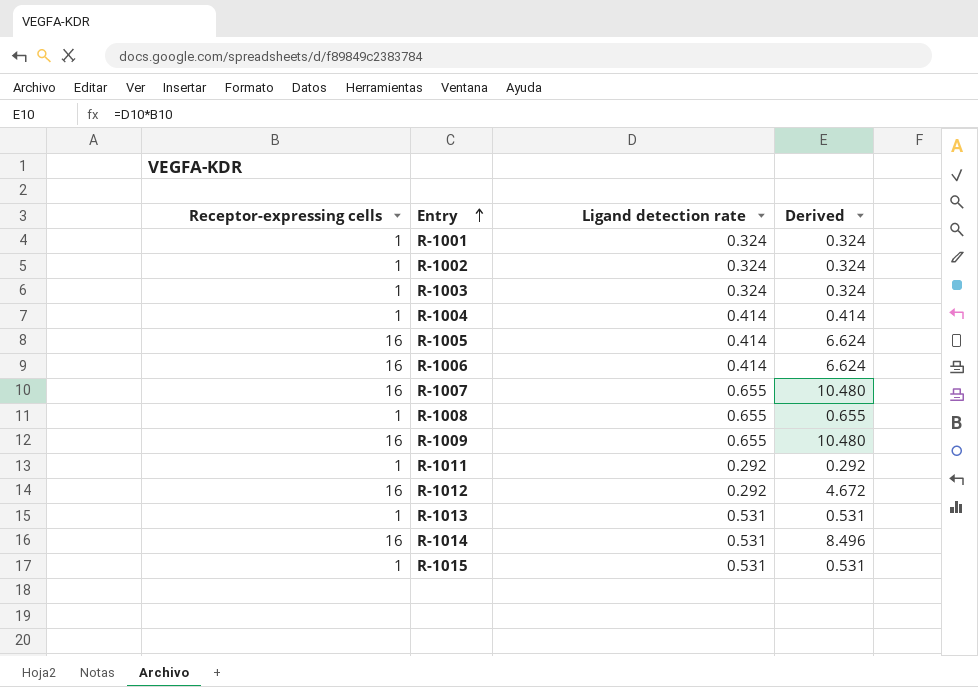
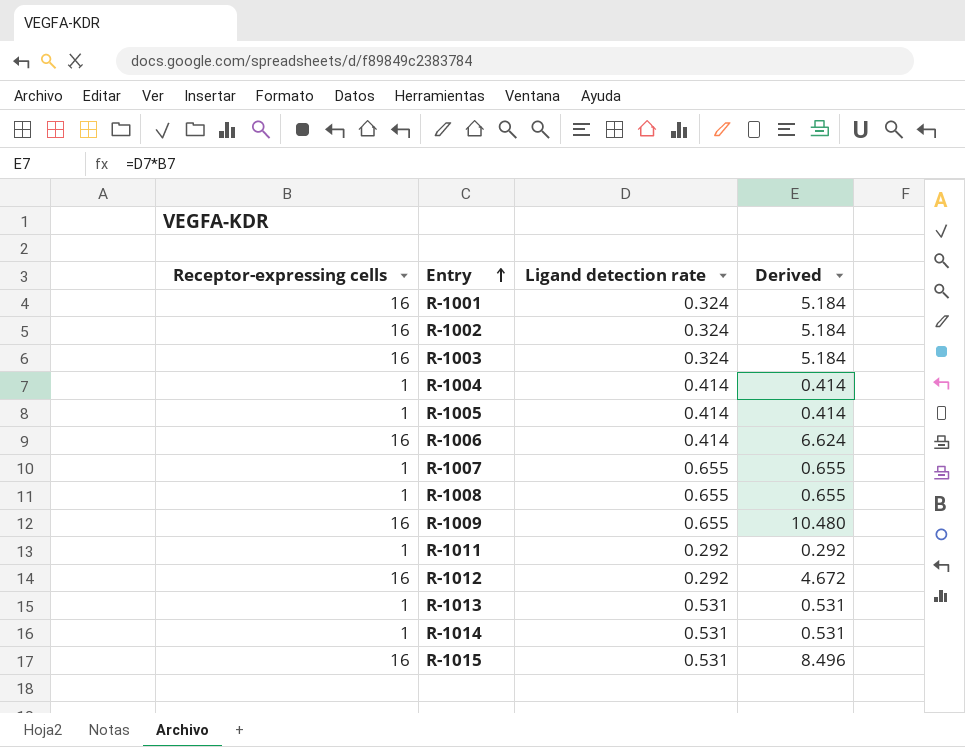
R-1001 | Receptor-expressing cells: 1 -> 16
R-1001 | Derived: 0.324 -> 5.184
R-1002 | Receptor-expressing cells: 1 -> 16
R-1002 | Derived: 0.324 -> 5.184
R-1003 | Receptor-expressing cells: 1 -> 16
R-1003 | Derived: 0.324 -> 5.184
R-1005 | Receptor-expressing cells: 16 -> 1
R-1005 | Derived: 6.624 -> 0.414
R-1007 | Receptor-expressing cells: 16 -> 1
R-1007 | Derived: 10.480 -> 0.655
R-1014 | Receptor-expressing cells: 16 -> 1
R-1014 | Derived: 8.496 -> 0.531
R-1015 | Receptor-expressing cells: 1 -> 16
R-1015 | Derived: 0.531 -> 8.496

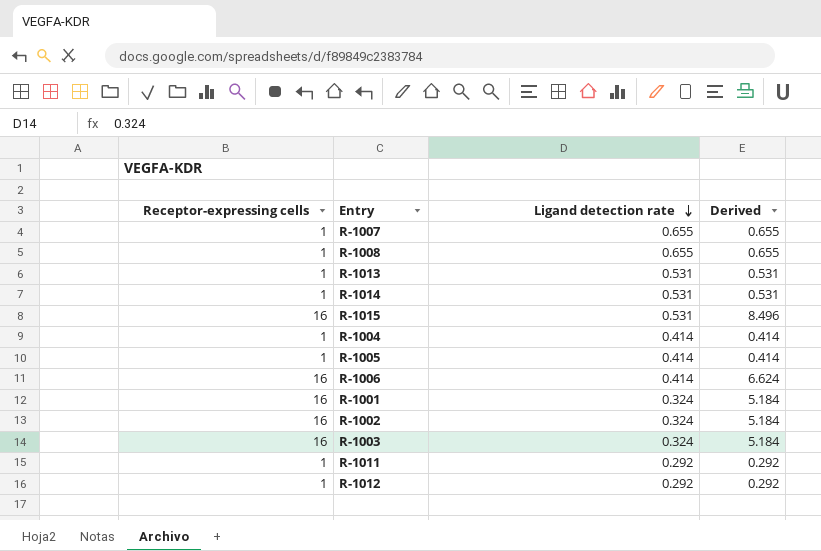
row order: Entry ascending -> Ligand detection rate descending
row R-1009: 16 | 0.655 | 10.480 -> none
R-1012 | Receptor-expressing cells: 16 -> 1
R-1012 | Derived: 4.672 -> 0.292

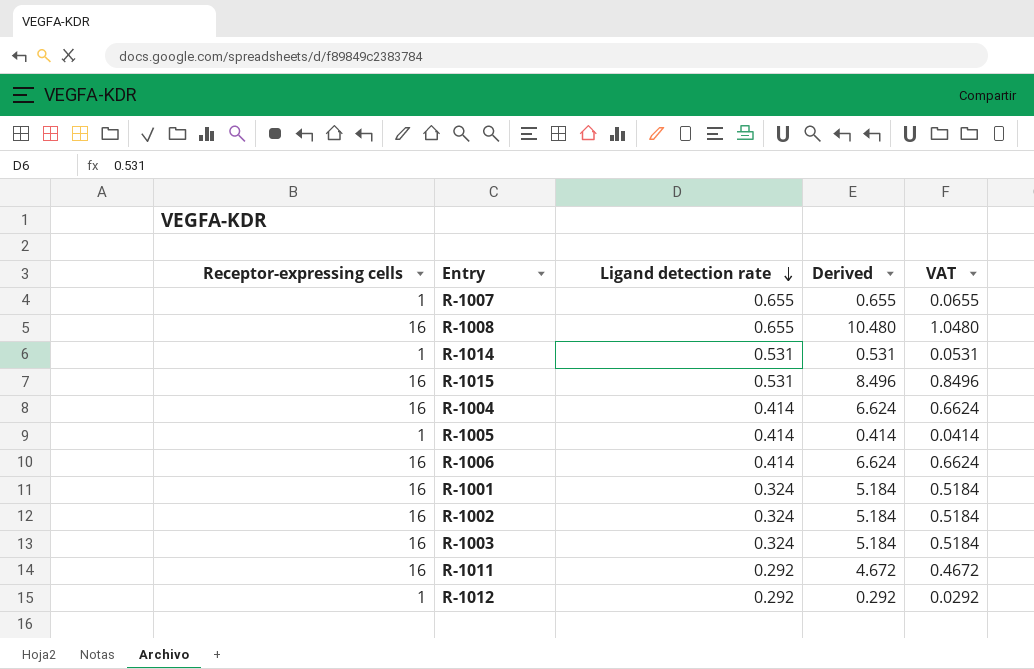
column VAT | formula: none -> [Derived] * 0.1
row R-1013: 1 | 0.531 | 0.531 -> none
R-1008 | Receptor-expressing cells: 1 -> 16
R-1008 | Derived: 0.655 -> 10.480
R-1004 | Receptor-expressing cells: 1 -> 16
R-1004 | Derived: 0.414 -> 6.624
R-1011 | Receptor-expressing cells: 1 -> 16
R-1011 | Derived: 0.292 -> 4.672

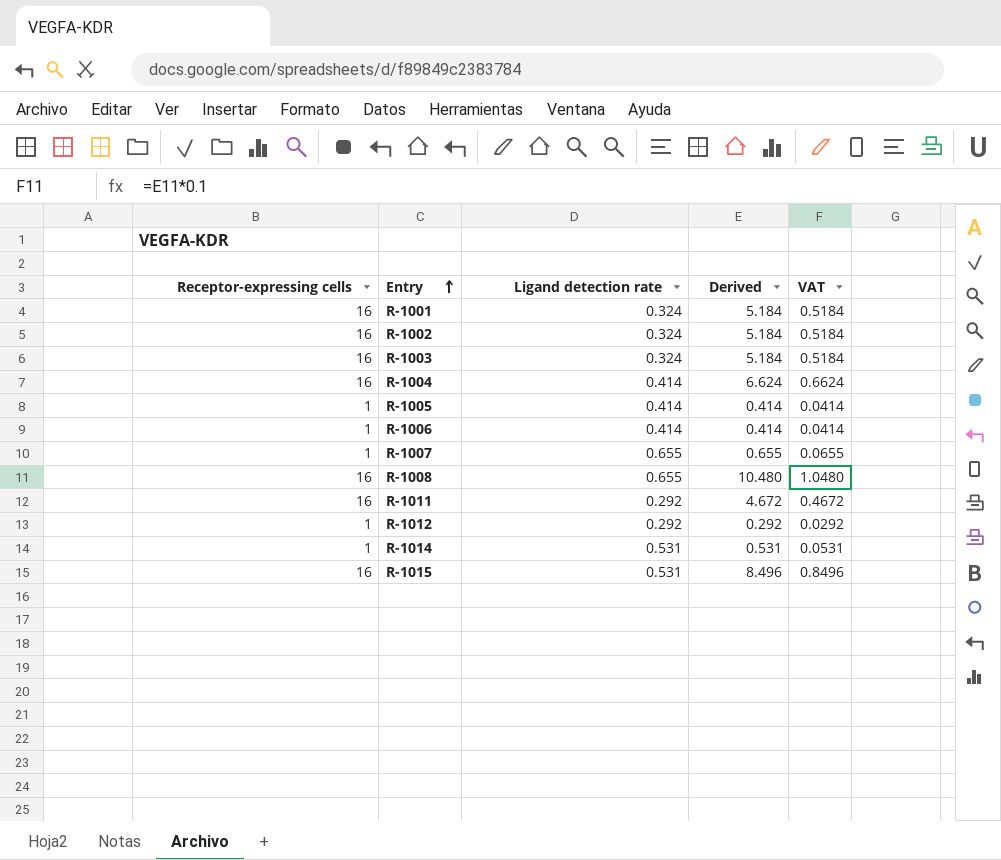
row order: Ligand detection rate descending -> Entry ascending
R-1006 | Receptor-expressing cells: 16 -> 1
R-1006 | Derived: 6.624 -> 0.414
R-1006 | VAT: 0.6624 -> 0.0414

